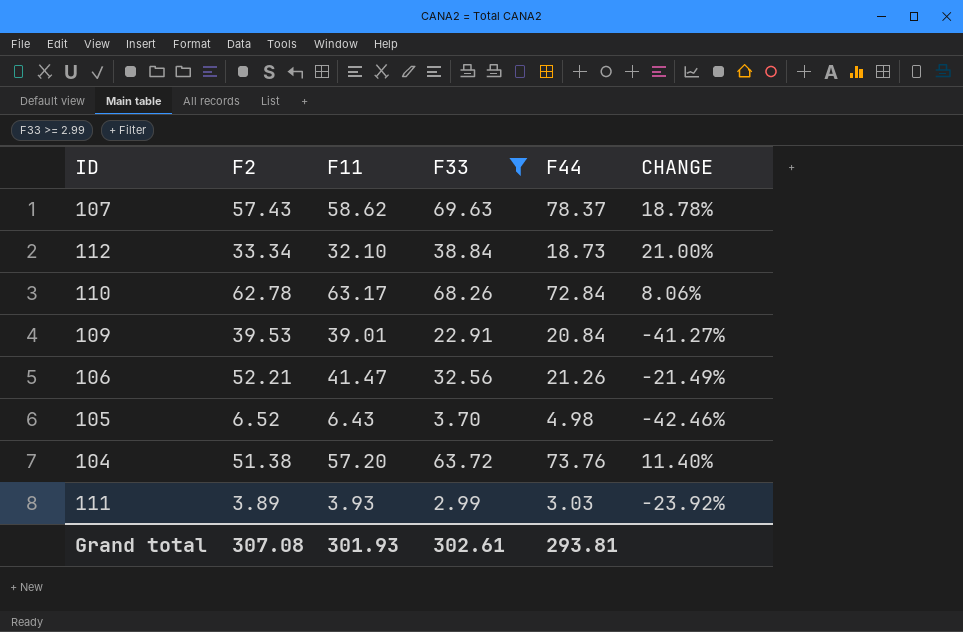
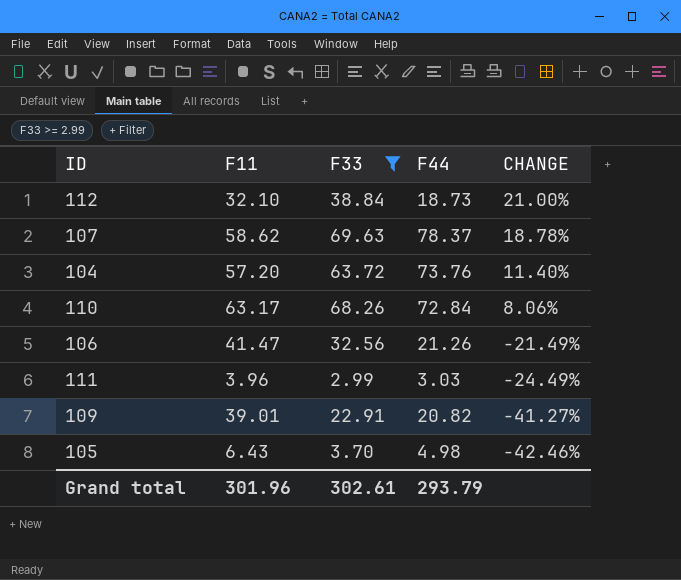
row order: none -> CHANGE descending
column F2 | position: 2 -> none
111 | F11: 3.93 -> 3.96
111 | CHANGE: -23.92% -> -24.49%
109 | F44: 20.84 -> 20.82
Grand total | F11: 301.93 -> 301.96
Grand total | F44: 293.81 -> 293.79

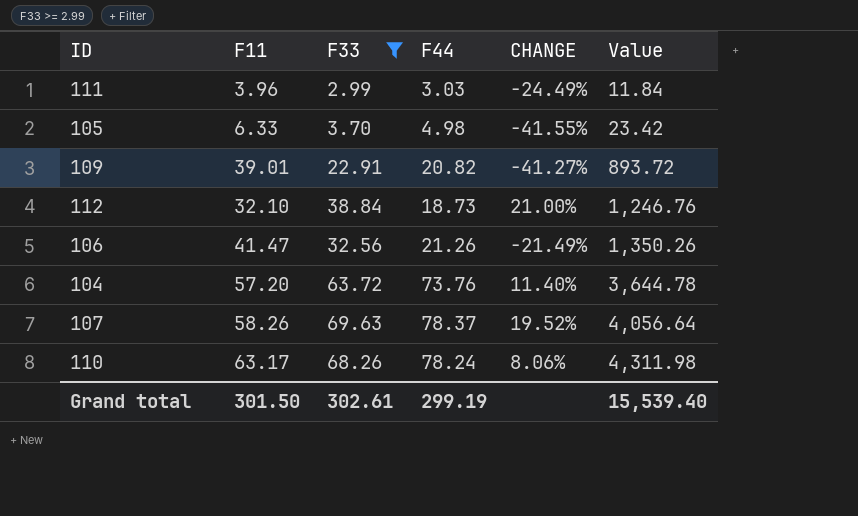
row order: CHANGE descending -> Value ascending
column Value | formula: none -> [F11] * [F33]
105 | F11: 6.43 -> 6.33
105 | CHANGE: -42.46% -> -41.55%
107 | F11: 58.62 -> 58.26
107 | CHANGE: 18.78% -> 19.52%
110 | F44: 72.84 -> 78.24
Grand total | F11: 301.96 -> 301.50
Grand total | F44: 293.79 -> 299.19

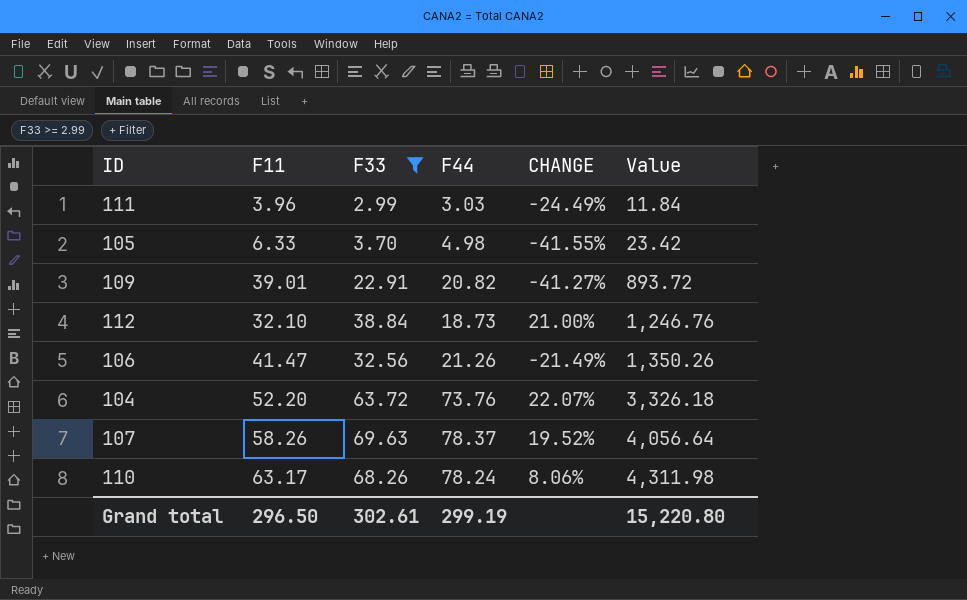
104 | F11: 57.20 -> 52.20
104 | CHANGE: 11.40% -> 22.07%
104 | Value: 3,644.78 -> 3,326.18
Grand total | F11: 301.50 -> 296.50
Grand total | Value: 15,539.40 -> 15,220.80

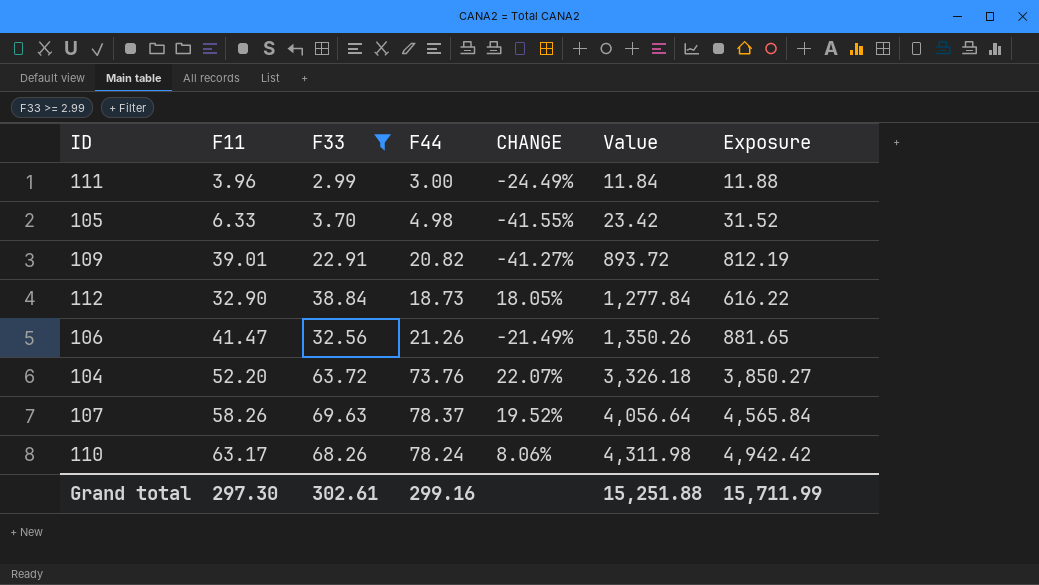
column Exposure | formula: none -> [F11] * [F44]
111 | F44: 3.03 -> 3.00
112 | F11: 32.10 -> 32.90
112 | CHANGE: 21.00% -> 18.05%
112 | Value: 1,246.76 -> 1,277.84
Grand total | F11: 296.50 -> 297.30
Grand total | F44: 299.19 -> 299.16
Grand total | Value: 15,220.80 -> 15,251.88

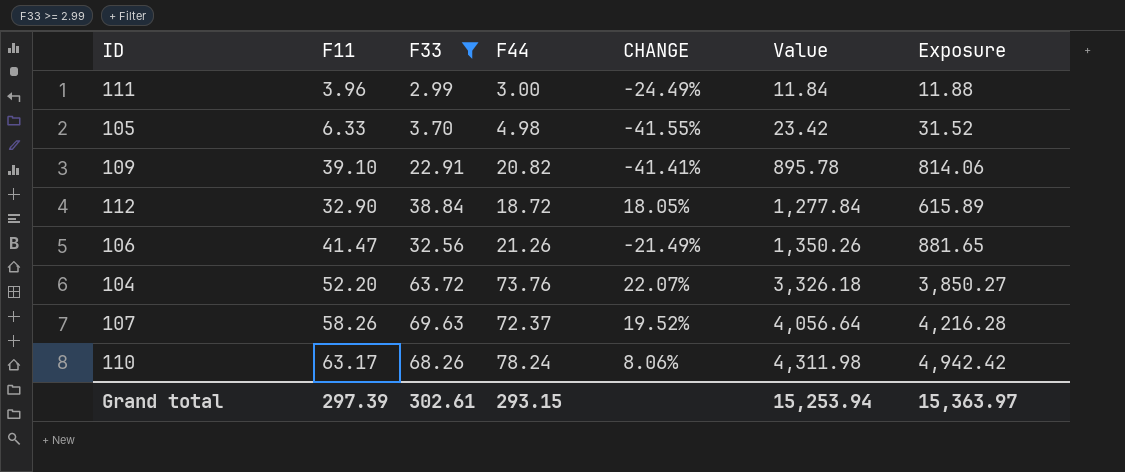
109 | F11: 39.01 -> 39.10
109 | CHANGE: -41.27% -> -41.41%
109 | Value: 893.72 -> 895.78
109 | Exposure: 812.19 -> 814.06
112 | F44: 18.73 -> 18.72
112 | Exposure: 616.22 -> 615.89
107 | F44: 78.37 -> 72.37
107 | Exposure: 4,565.84 -> 4,216.28
Grand total | F11: 297.30 -> 297.39
Grand total | F44: 299.16 -> 293.15
Grand total | Value: 15,251.88 -> 15,253.94
Grand total | Exposure: 15,711.99 -> 15,363.97

